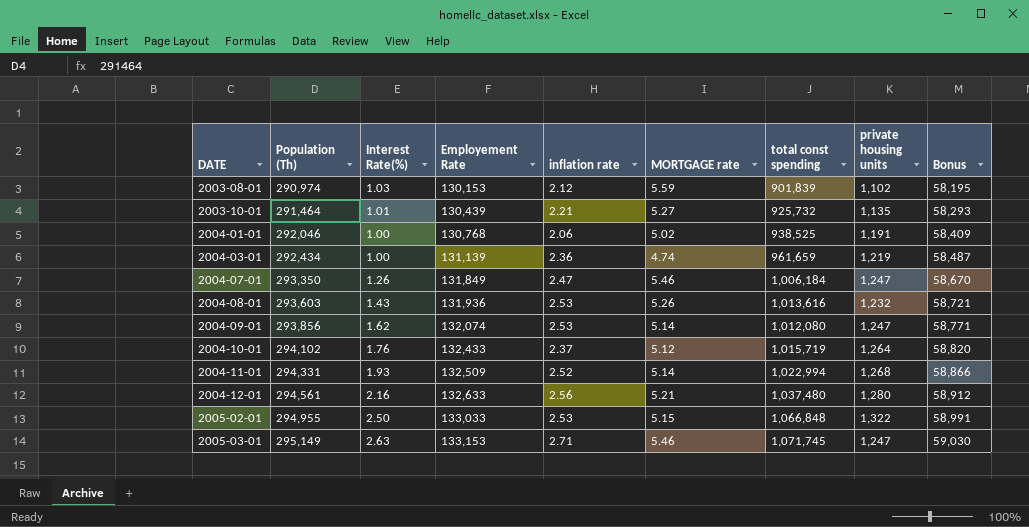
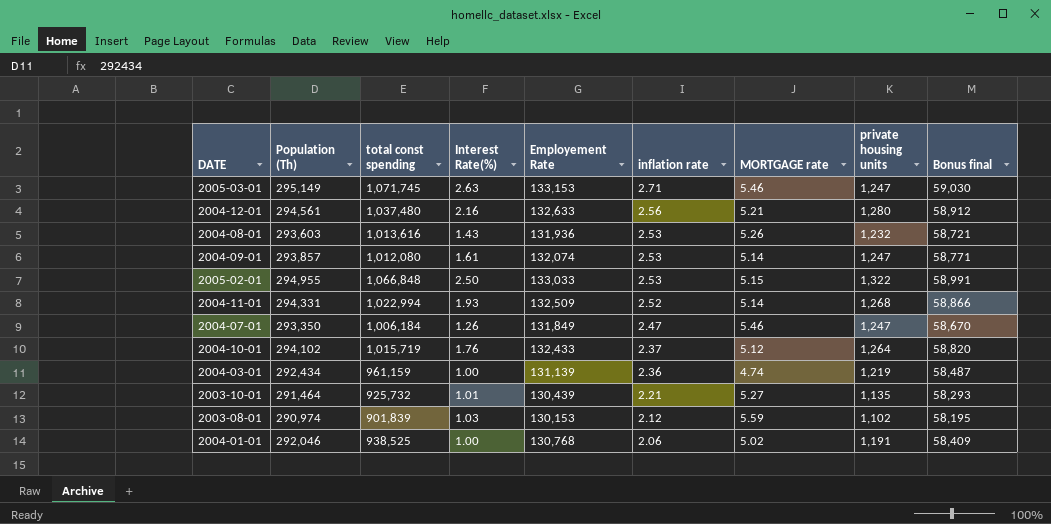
row order: DATE ascending -> inflation rate descending
column total const spending | position: 7 -> 3
column name: Bonus -> Bonus final
2004-09-01 | Population (Th): 293,856 -> 293,857
2004-09-01 | Interest Rate(%): 1.62 -> 1.61
2004-03-01 | total const spending: 961,659 -> 961,159

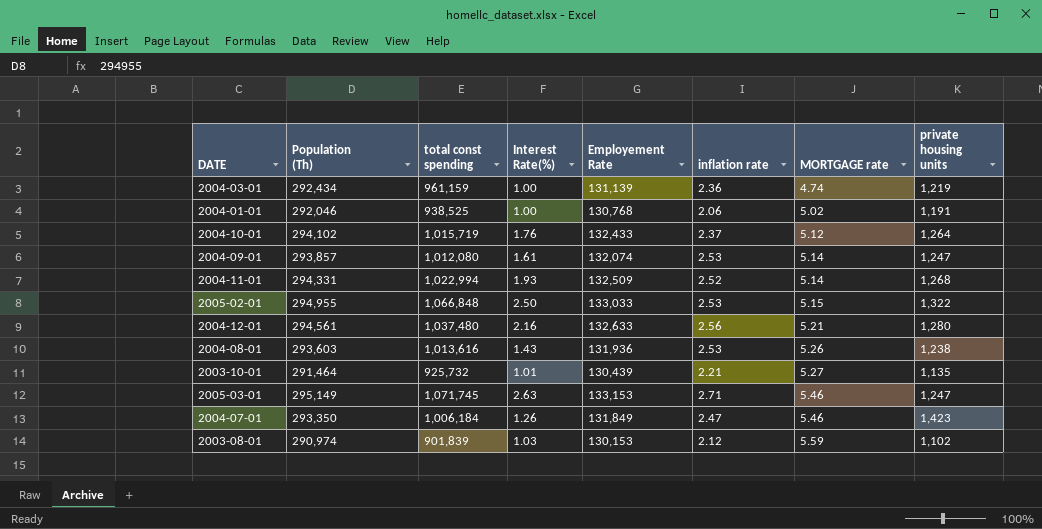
row order: inflation rate descending -> MORTGAGE rate ascending
column Bonus final | formula: [Population (Th)] * 0.2 -> none
2004-08-01 | private housing units: 1,232 -> 1,238
2004-07-01 | private housing units: 1,247 -> 1,423

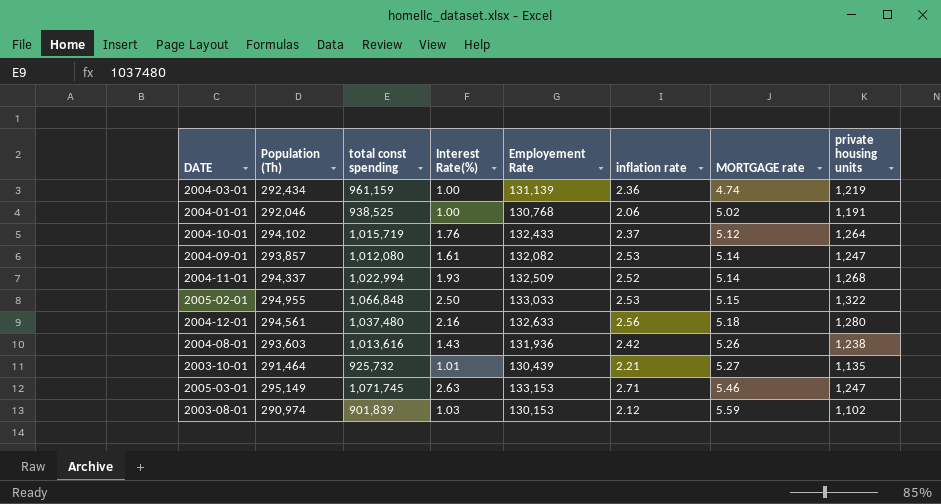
row 2004-07-01: 293,350 | 1,006,184 | 1.26 | 131,849 | 2.47 | 5.46 | 1,423 -> none
2004-09-01 | Employement Rate: 132,074 -> 132,082
2004-11-01 | Population (Th): 294,331 -> 294,337
2004-12-01 | MORTGAGE rate: 5.21 -> 5.18
2004-08-01 | inflation rate: 2.53 -> 2.42

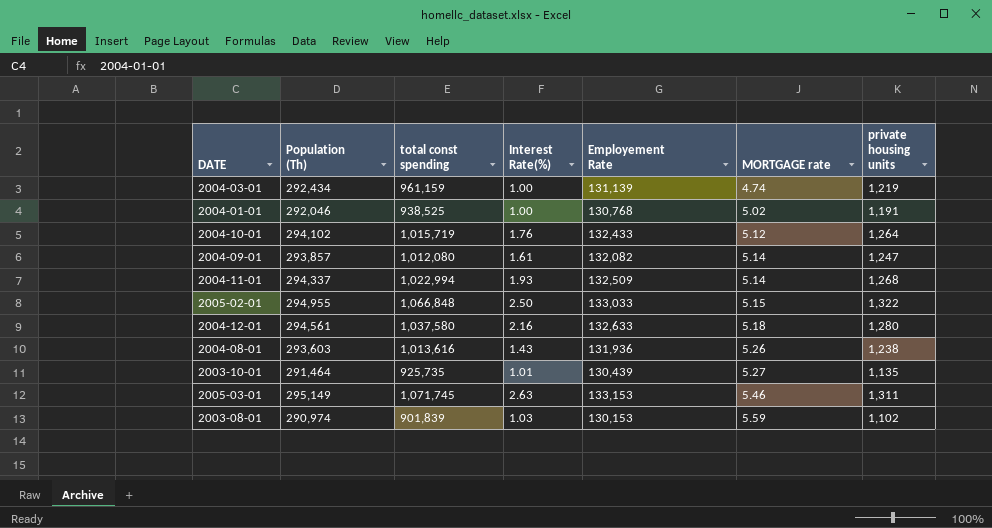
column inflation rate | position: 6 -> none
2004-12-01 | total const spending: 1,037,480 -> 1,037,580
2003-10-01 | total const spending: 925,732 -> 925,735
2005-03-01 | private housing units: 1,247 -> 1,311

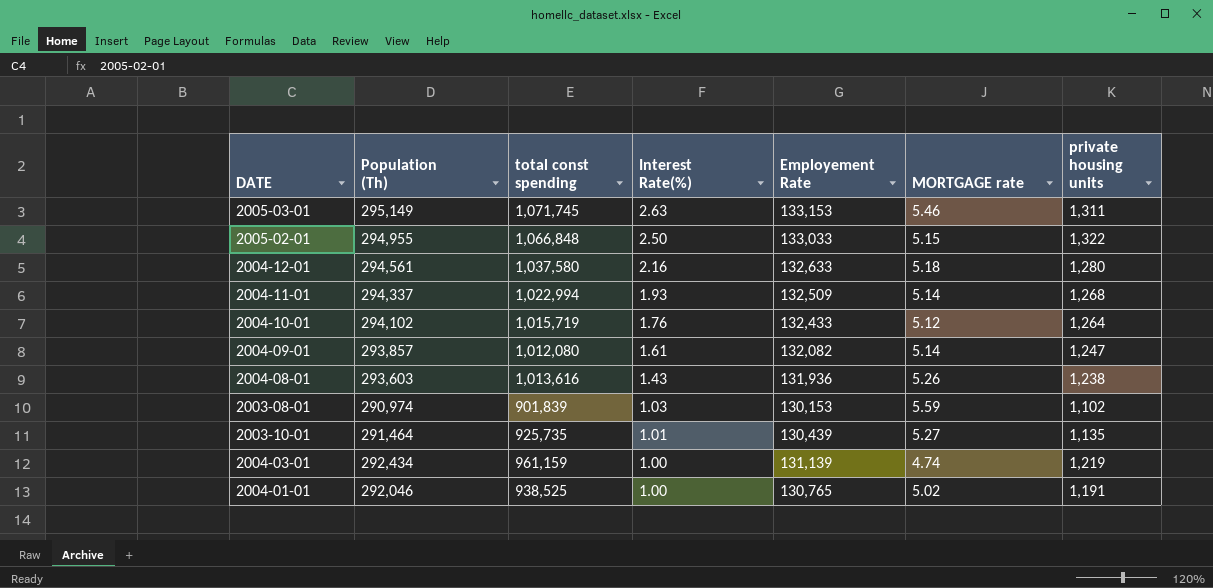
row order: MORTGAGE rate ascending -> Interest Rate(%) descending
2004-01-01 | Employement Rate: 130,768 -> 130,765

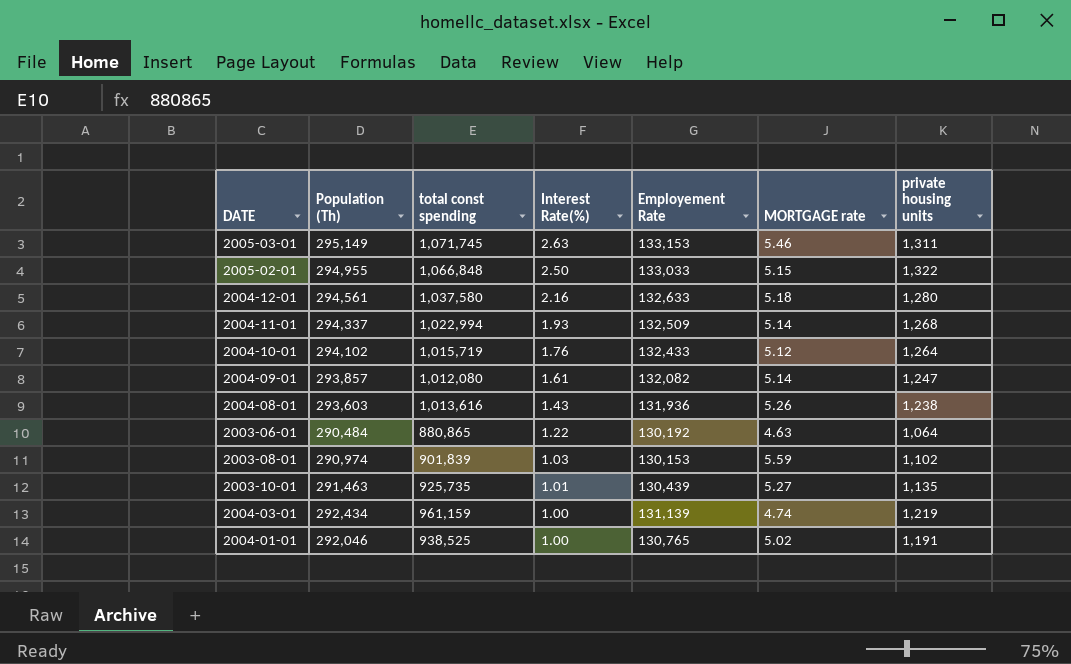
row 2003-06-01: none -> 290,484 | 880,865 | 1.22 | 130,192 | 4.63 | 1,064
2003-10-01 | Population (Th): 291,464 -> 291,463

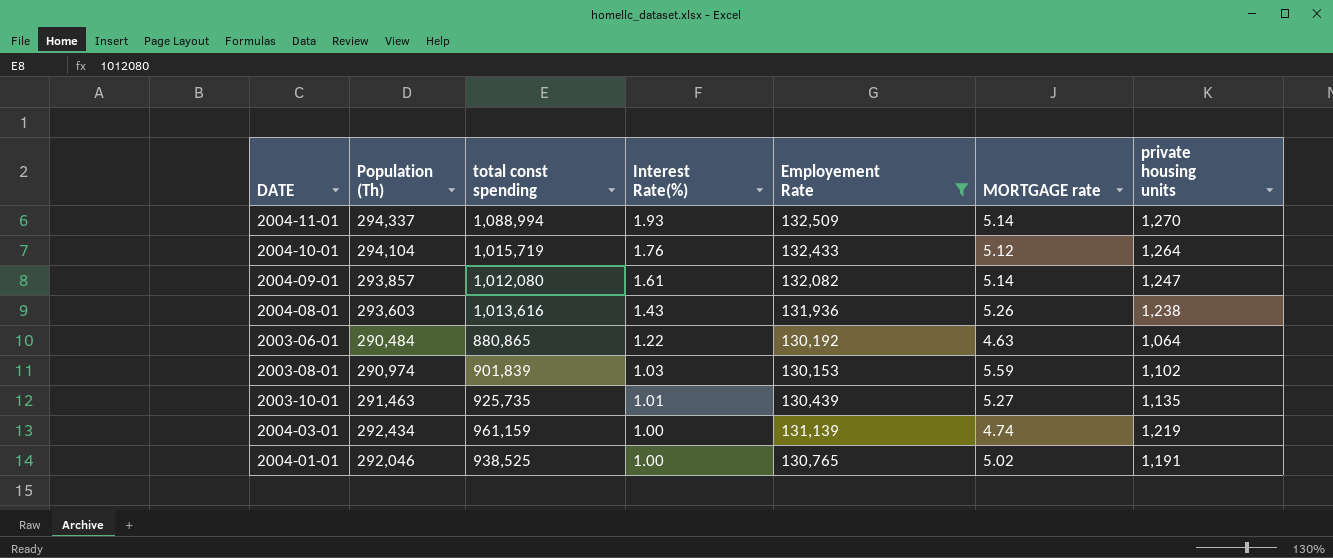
filter: none -> Employement Rate <= 132,509
2004-11-01 | total const spending: 1,022,994 -> 1,088,994
2004-11-01 | private housing units: 1,268 -> 1,270
2004-10-01 | Population (Th): 294,102 -> 294,104

